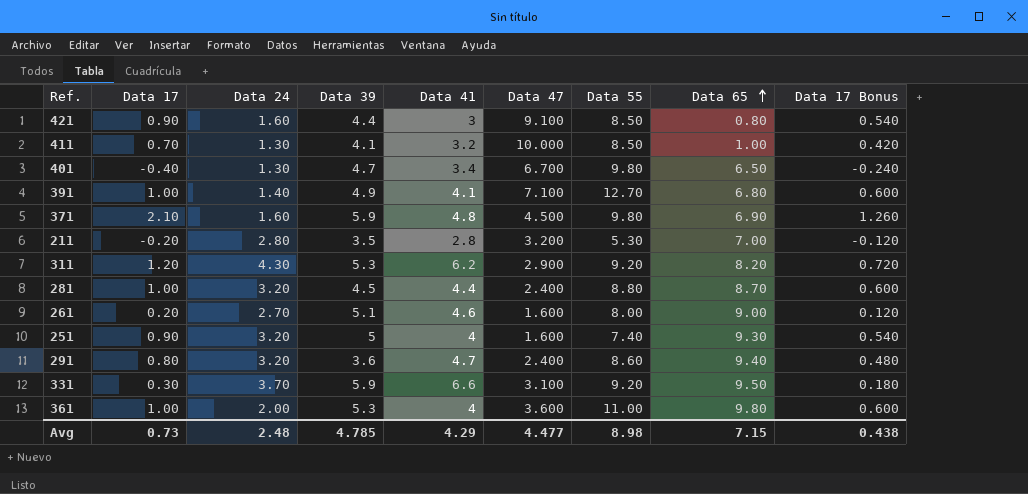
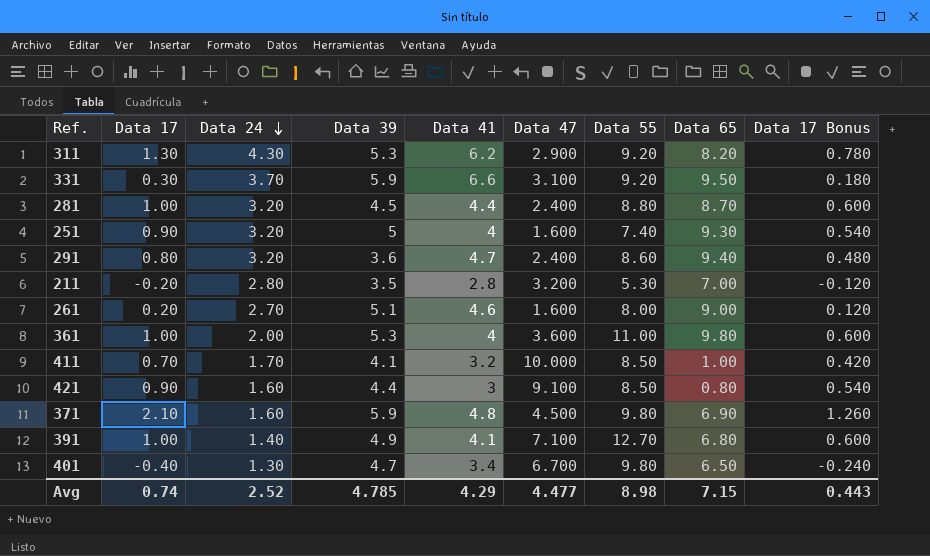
row order: Data 65 ascending -> Data 24 descending
311 | Data 17: 1.20 -> 1.30
311 | Data 17 Bonus: 0.720 -> 0.780
411 | Data 24: 1.30 -> 1.70
Avg | Data 17: 0.73 -> 0.74
Avg | Data 24: 2.48 -> 2.52
Avg | Data 17 Bonus: 0.438 -> 0.443

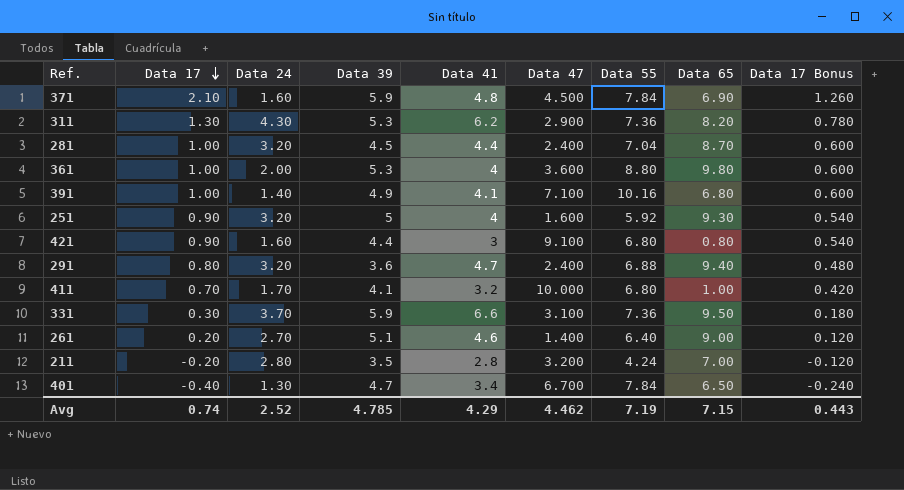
row order: Data 24 descending -> Data 17 descending
371 | Data 55: 9.80 -> 7.84
311 | Data 55: 9.20 -> 7.36
281 | Data 55: 8.80 -> 7.04
361 | Data 55: 11.00 -> 8.80
391 | Data 55: 12.70 -> 10.16
251 | Data 55: 7.40 -> 5.92
421 | Data 55: 8.50 -> 6.80
291 | Data 55: 8.60 -> 6.88
411 | Data 55: 8.50 -> 6.80
331 | Data 55: 9.20 -> 7.36
261 | Data 47: 1.600 -> 1.400
261 | Data 55: 8.00 -> 6.40
211 | Data 55: 5.30 -> 4.24
401 | Data 55: 9.80 -> 7.84
Avg | Data 47: 4.477 -> 4.462
Avg | Data 55: 8.98 -> 7.19

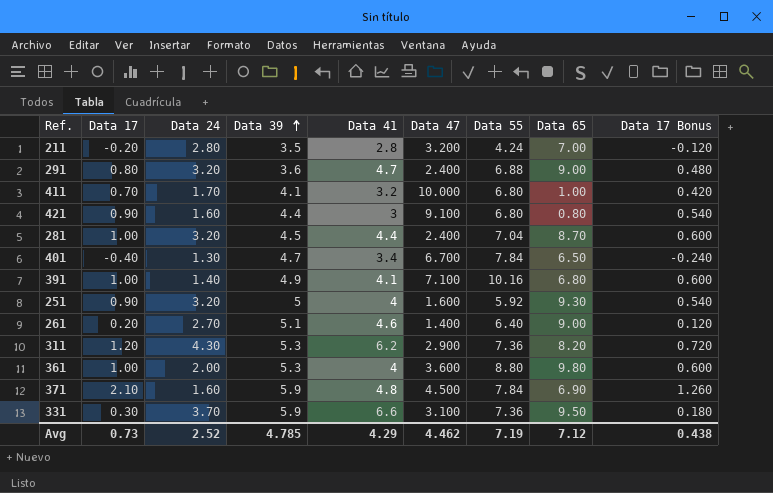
row order: Data 17 descending -> Data 39 ascending
291 | Data 65: 9.40 -> 9.00
311 | Data 17: 1.30 -> 1.20
311 | Data 17 Bonus: 0.780 -> 0.720
Avg | Data 17: 0.74 -> 0.73
Avg | Data 65: 7.15 -> 7.12
Avg | Data 17 Bonus: 0.443 -> 0.438

